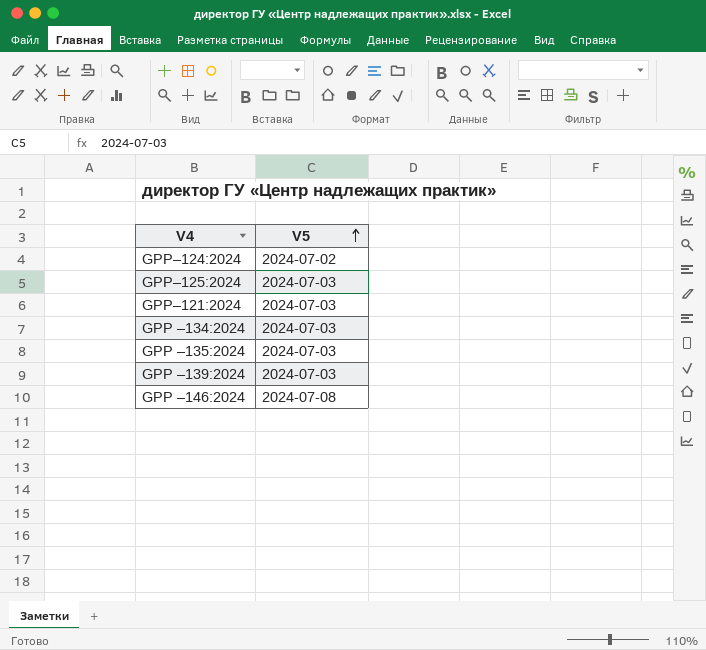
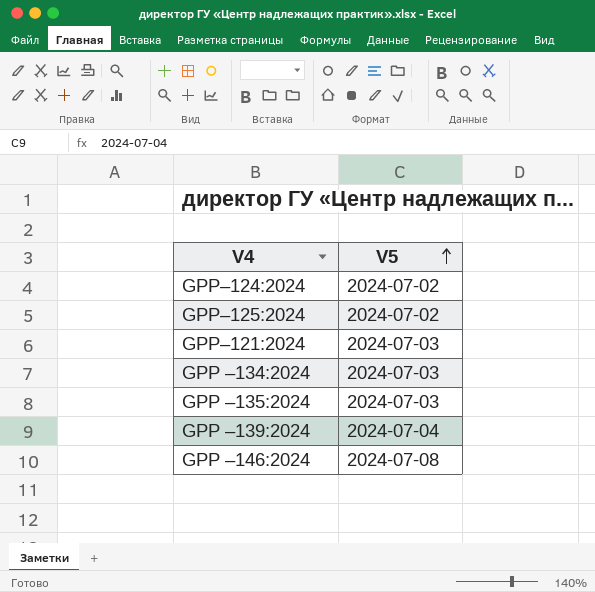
GPP–125:2024 | V5: 2024-07-03 -> 2024-07-02
GPP –139:2024 | V5: 2024-07-03 -> 2024-07-04

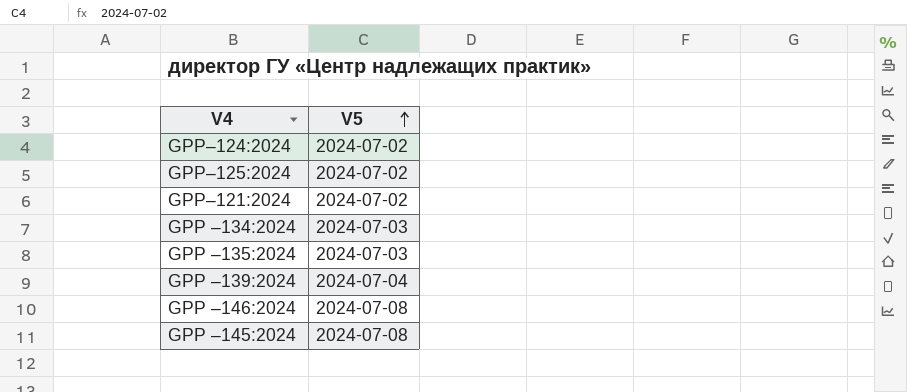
GPP–121:2024 | V5: 2024-07-03 -> 2024-07-02
row GPP –145:2024: none -> 2024-07-08

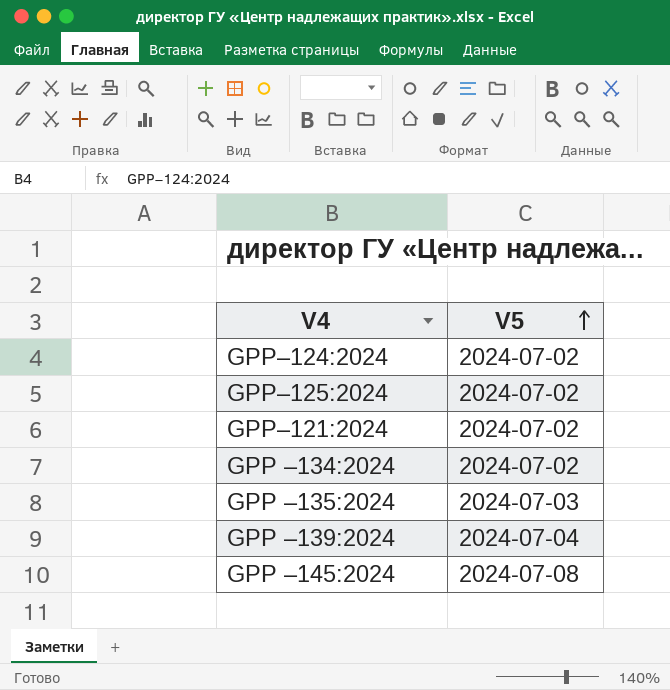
row GPP –146:2024: 2024-07-08 -> none
GPP –134:2024 | V5: 2024-07-03 -> 2024-07-02

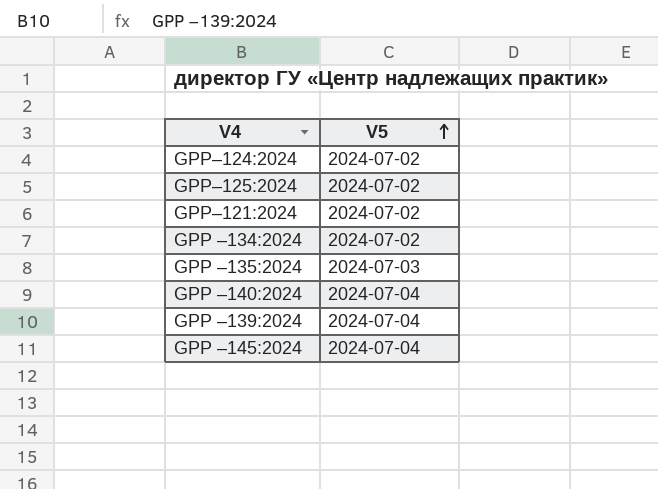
row GPP –140:2024: none -> 2024-07-04
GPP –145:2024 | V5: 2024-07-08 -> 2024-07-04

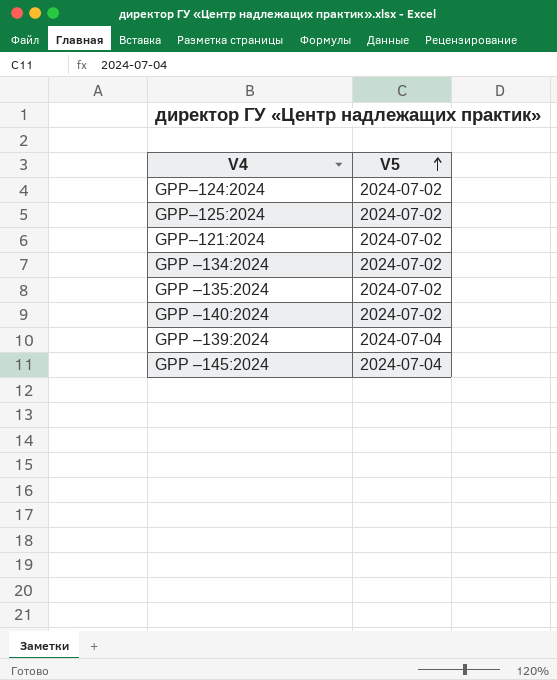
GPP –135:2024 | V5: 2024-07-03 -> 2024-07-02
GPP –140:2024 | V5: 2024-07-04 -> 2024-07-02

